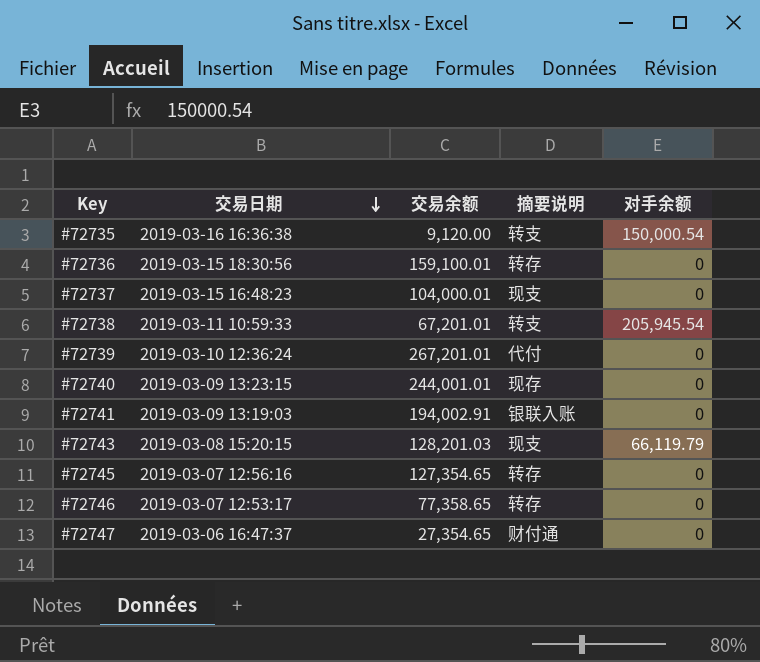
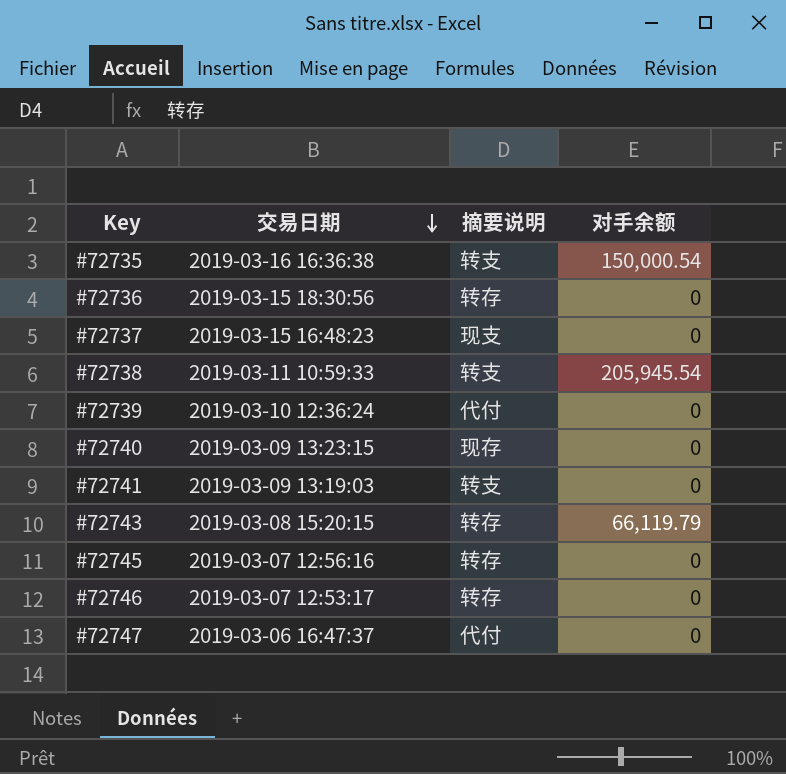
column 交易余额 | position: 3 -> none
#72741 | 摘要说明: 银联入账 -> 转支
#72743 | 摘要说明: 现支 -> 转存
#72747 | 摘要说明: 财付通 -> 代付

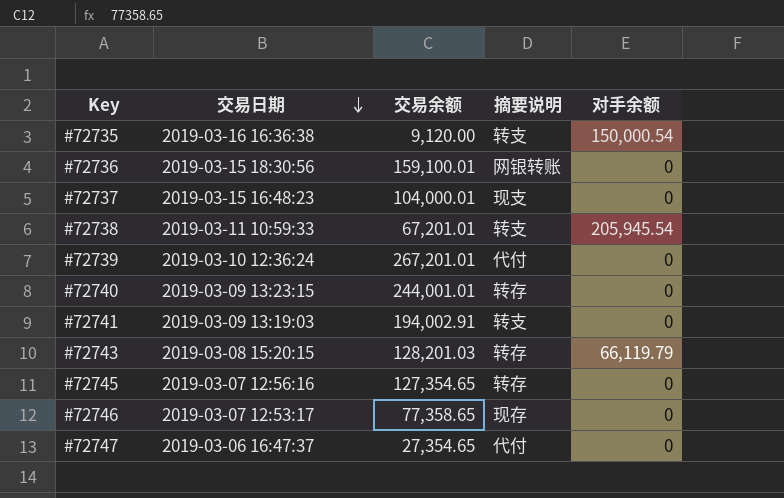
column 交易余额 | position: none -> 3
#72736 | 摘要说明: 转存 -> 网银转账
#72740 | 摘要说明: 现存 -> 转存
#72746 | 摘要说明: 转存 -> 现存

